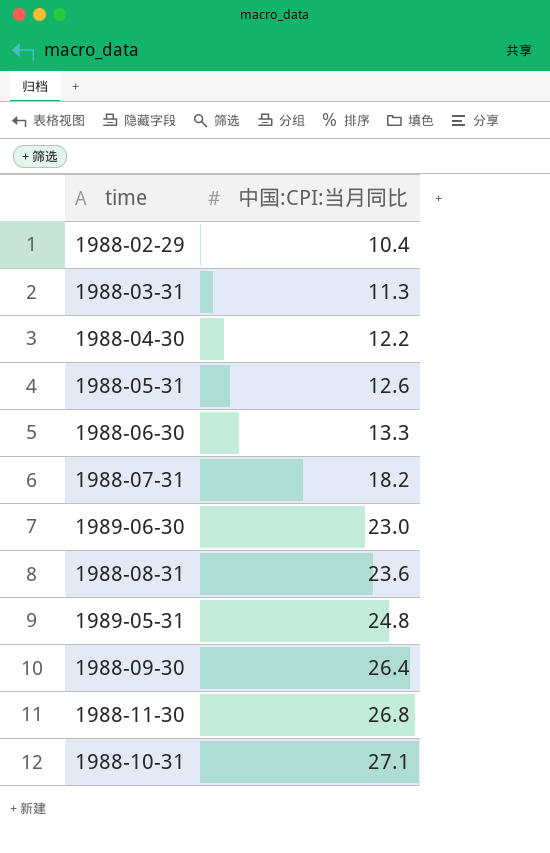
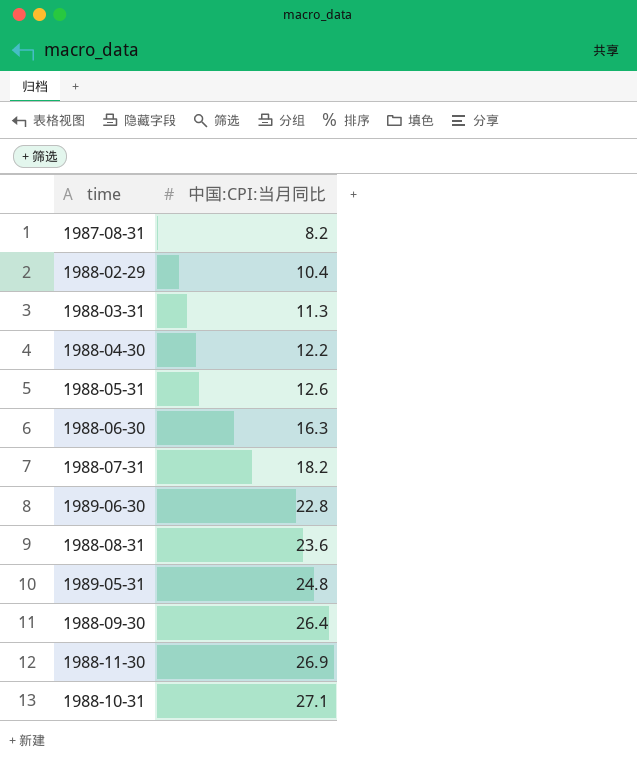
row 1987-08-31: none -> 8.2
1988-06-30 | 中国:CPI:当月同比: 13.3 -> 16.3
1989-06-30 | 中国:CPI:当月同比: 23.0 -> 22.8
1988-11-30 | 中国:CPI:当月同比: 26.8 -> 26.9

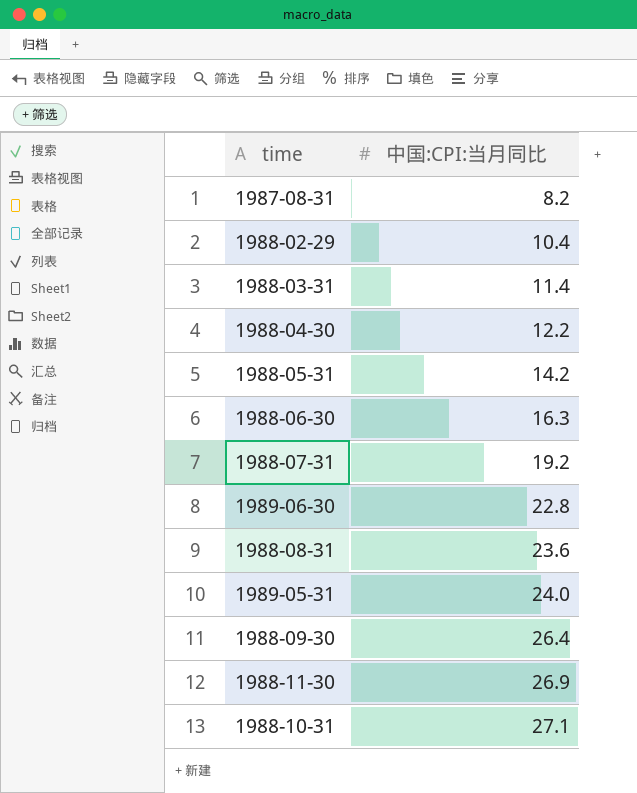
1988-03-31 | 中国:CPI:当月同比: 11.3 -> 11.4
1988-05-31 | 中国:CPI:当月同比: 12.6 -> 14.2
1988-07-31 | 中国:CPI:当月同比: 18.2 -> 19.2
1989-05-31 | 中国:CPI:当月同比: 24.8 -> 24.0

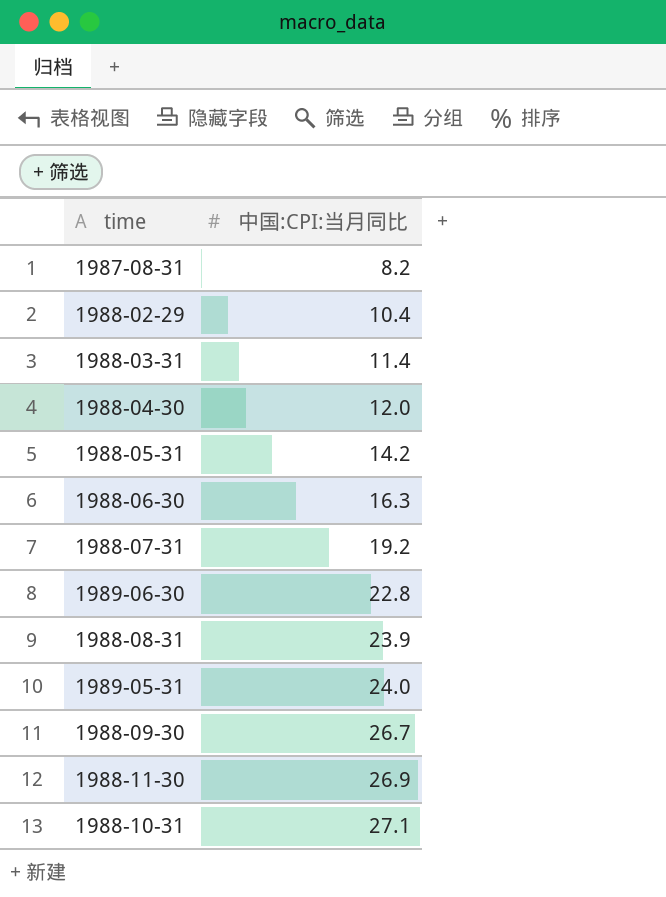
1988-04-30 | 中国:CPI:当月同比: 12.2 -> 12.0
1988-08-31 | 中国:CPI:当月同比: 23.6 -> 23.9
1988-09-30 | 中国:CPI:当月同比: 26.4 -> 26.7

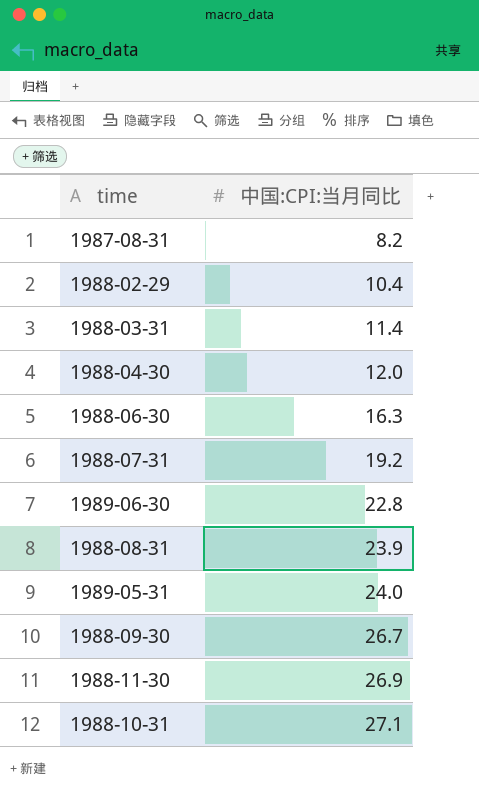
row 1988-05-31: 14.2 -> none

